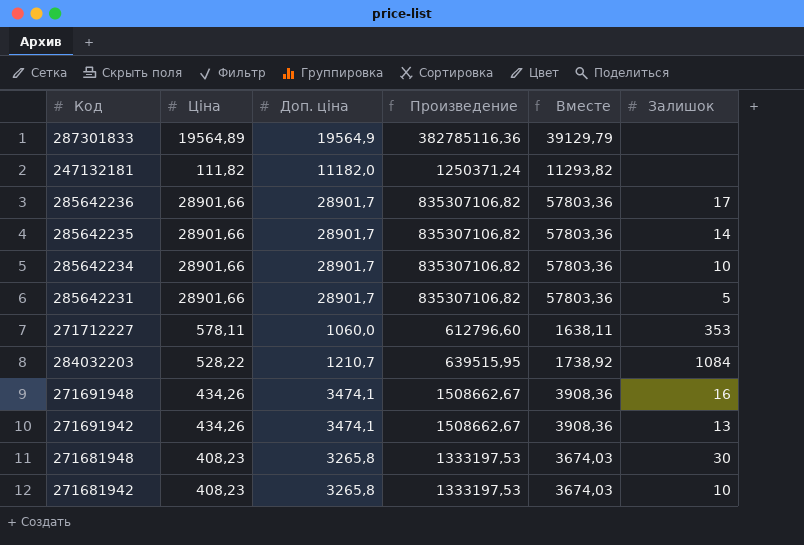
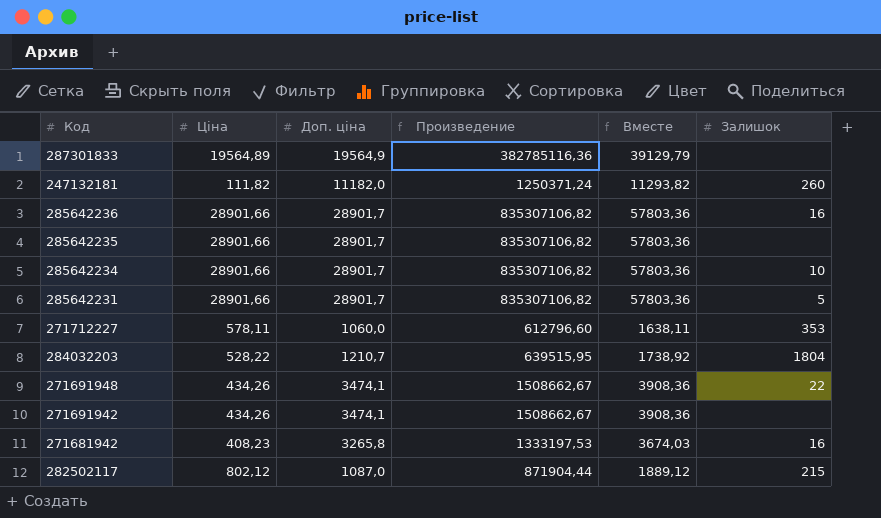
row 271681948: 408,23 | 3265,8 | 1333197,53 | 3674,03 | 30 -> none
247132181 | Залишок: none -> 260
285642236 | Залишок: 17 -> 16
285642235 | Залишок: 14 -> none
284032203 | Залишок: 1084 -> 1804
271691948 | Залишок: 16 -> 22
271691942 | Залишок: 13 -> none
271681942 | Залишок: 10 -> 16
row 282502117: none -> 802,12 | 1087,0 | 871904,44 | 1889,12 | 215

